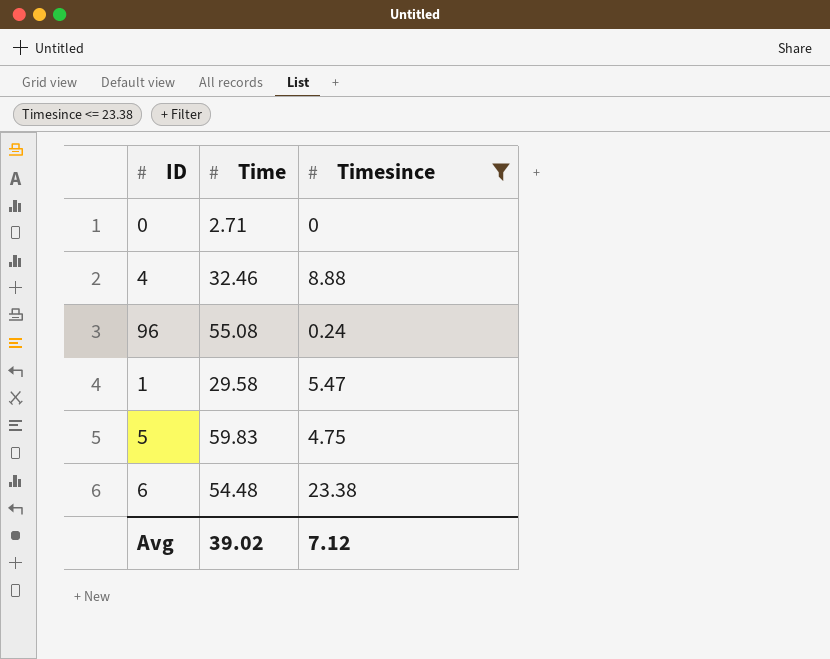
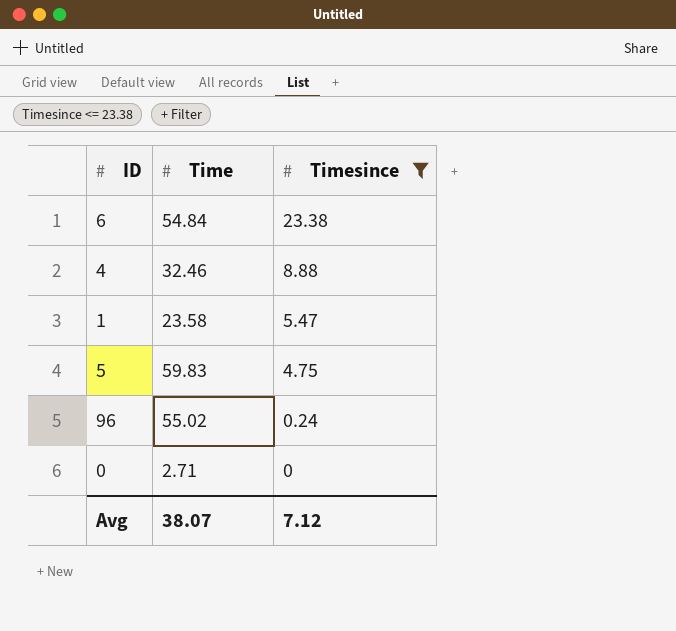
row order: none -> Timesince descending
6 | Time: 54.48 -> 54.84
1 | Time: 29.58 -> 23.58
96 | Time: 55.08 -> 55.02
Avg | Time: 39.02 -> 38.07

